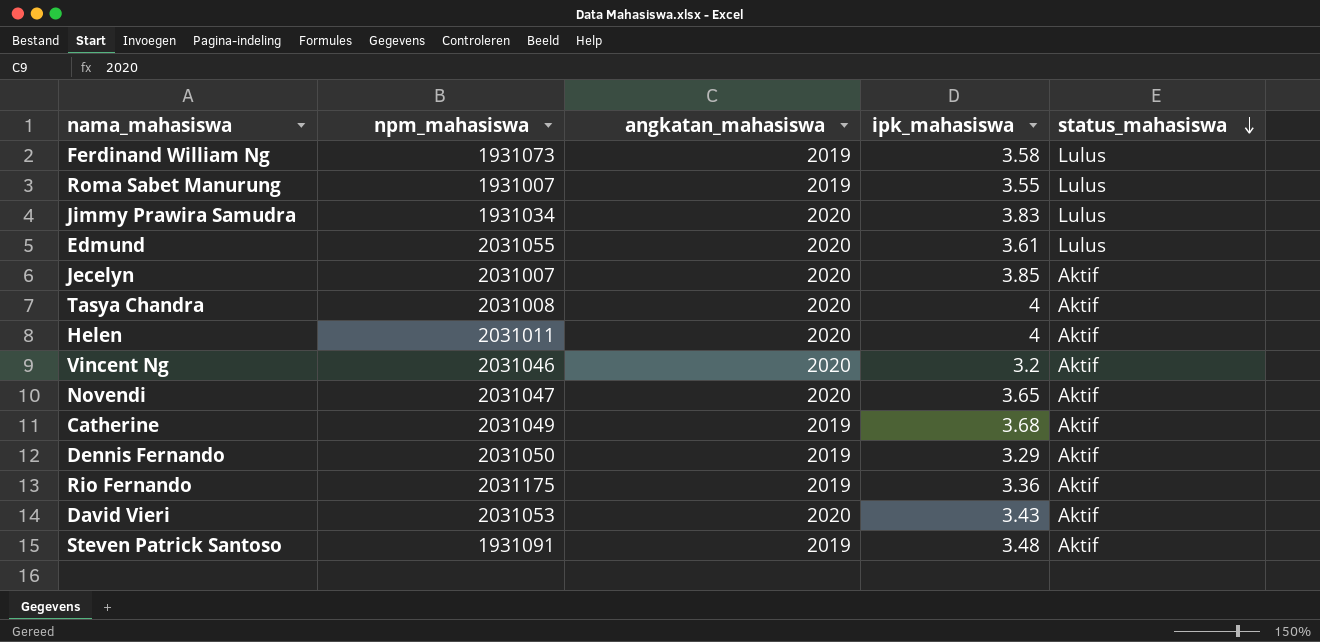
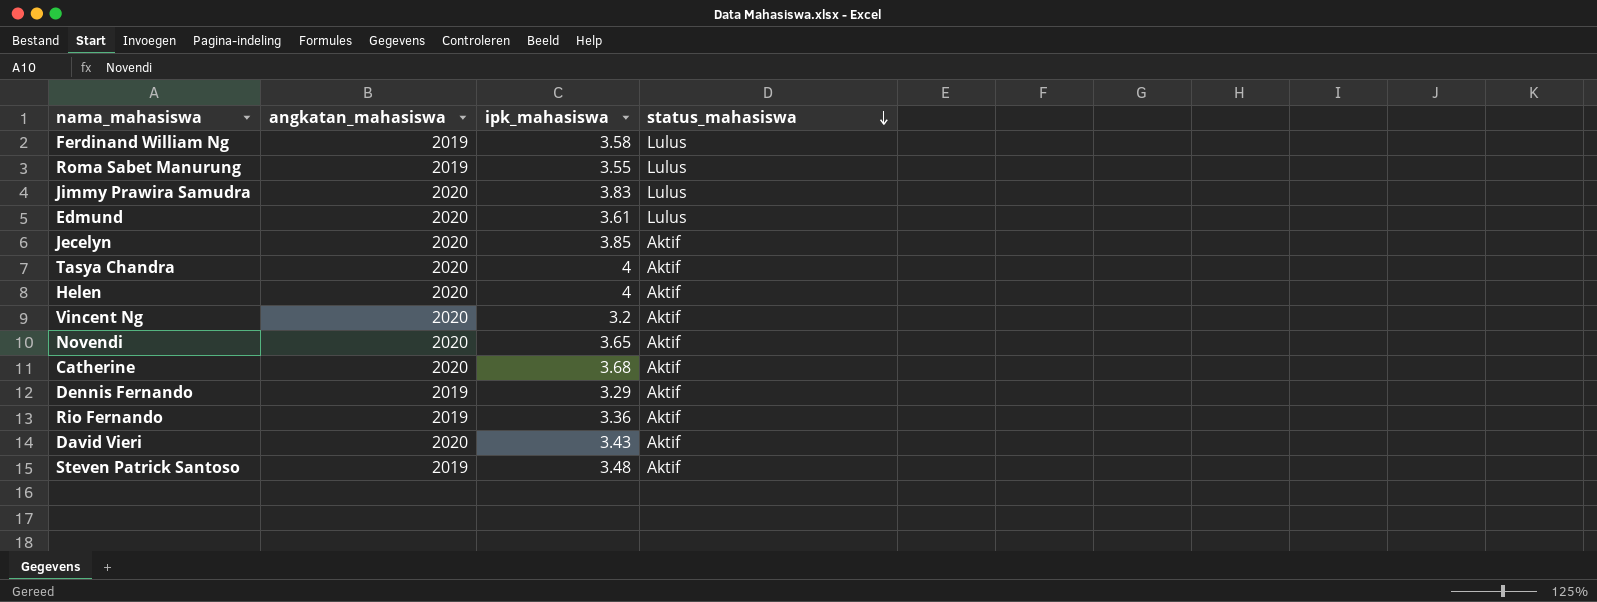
column npm_mahasiswa | position: 2 -> none
Catherine | angkatan_mahasiswa: 2019 -> 2020

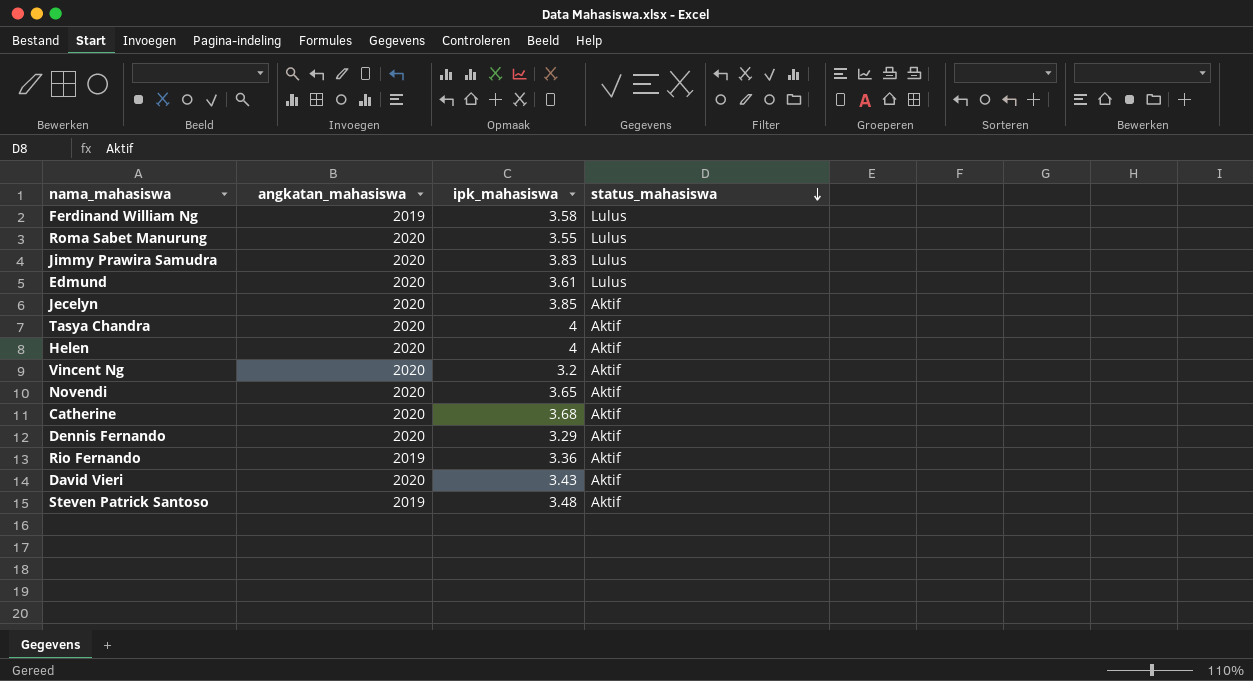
Roma Sabet Manurung | angkatan_mahasiswa: 2019 -> 2020
Dennis Fernando | angkatan_mahasiswa: 2019 -> 2020

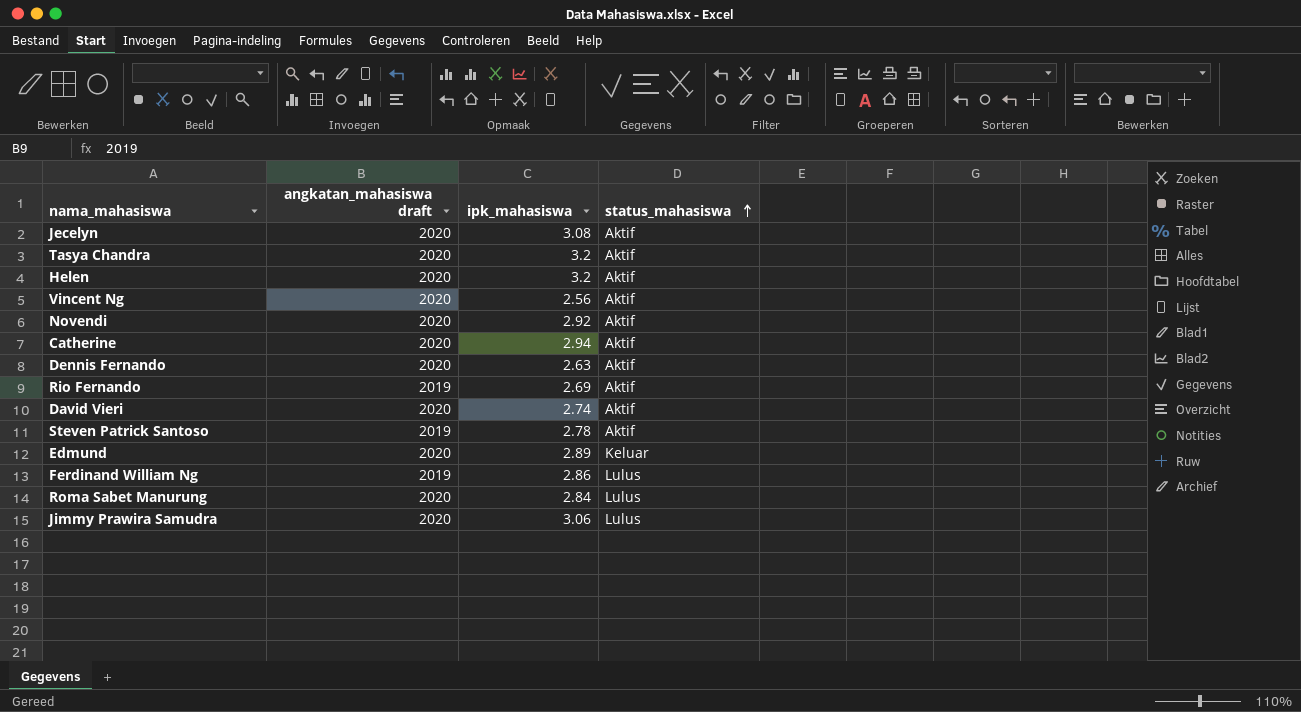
row order: status_mahasiswa descending -> status_mahasiswa ascending
column name: angkatan_mahasiswa -> angkatan_mahasiswa draft
Jecelyn | ipk_mahasiswa: 3.85 -> 3.08
Tasya Chandra | ipk_mahasiswa: 4 -> 3.2
Helen | ipk_mahasiswa: 4 -> 3.2
Vincent Ng | ipk_mahasiswa: 3.2 -> 2.56
Novendi | ipk_mahasiswa: 3.65 -> 2.92
Catherine | ipk_mahasiswa: 3.68 -> 2.94
Dennis Fernando | ipk_mahasiswa: 3.29 -> 2.63
Rio Fernando | ipk_mahasiswa: 3.36 -> 2.69
David Vieri | ipk_mahasiswa: 3.43 -> 2.74
Steven Patrick Santoso | ipk_mahasiswa: 3.48 -> 2.78
Edmund | ipk_mahasiswa: 3.61 -> 2.89
Edmund | status_mahasiswa: Lulus -> Keluar
Ferdinand William Ng | ipk_mahasiswa: 3.58 -> 2.86
Roma Sabet Manurung | ipk_mahasiswa: 3.55 -> 2.84
Jimmy Prawira Samudra | ipk_mahasiswa: 3.83 -> 3.06

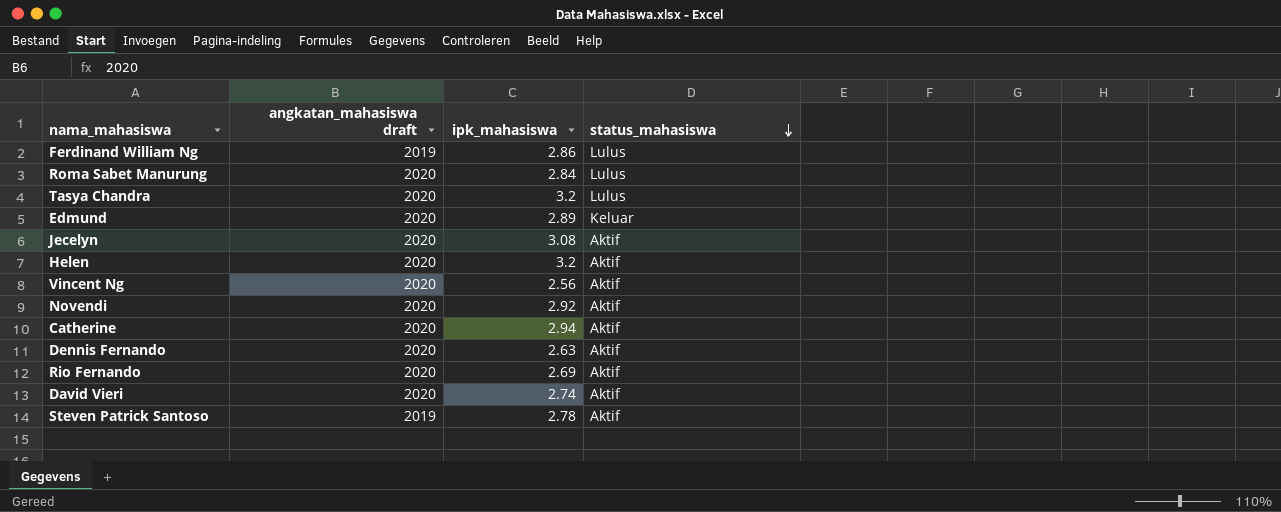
row order: status_mahasiswa ascending -> status_mahasiswa descending
row Jimmy Prawira Samudra: 2020 | 3.06 | Lulus -> none
Tasya Chandra | status_mahasiswa: Aktif -> Lulus
Rio Fernando | angkatan_mahasiswa draft: 2019 -> 2020

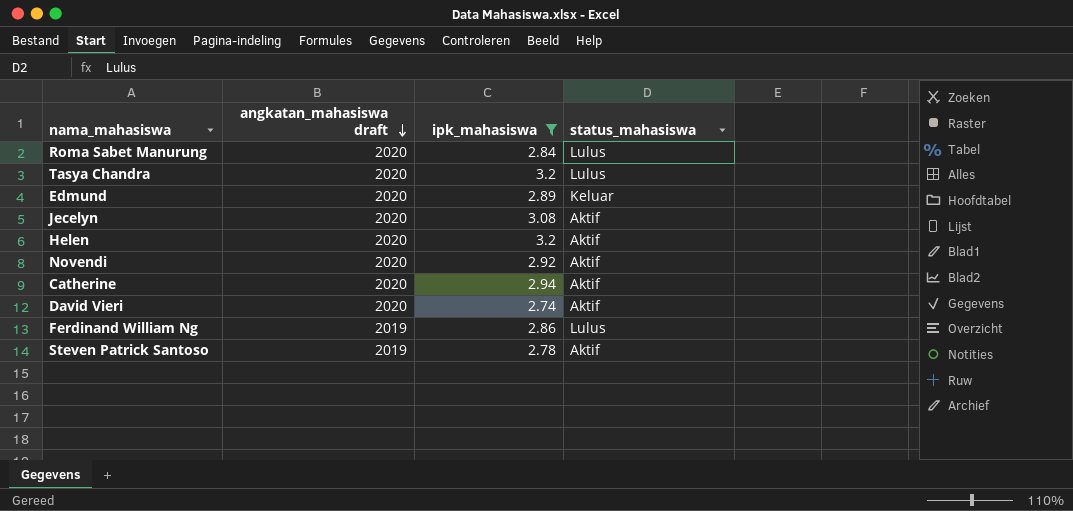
filter: none -> ipk_mahasiswa >= 2.74
row order: status_mahasiswa descending -> angkatan_mahasiswa draft descending

